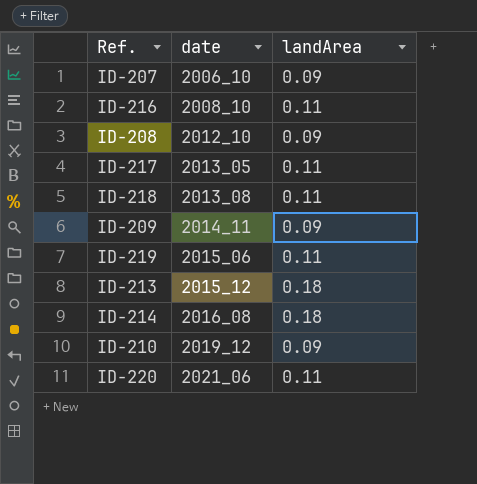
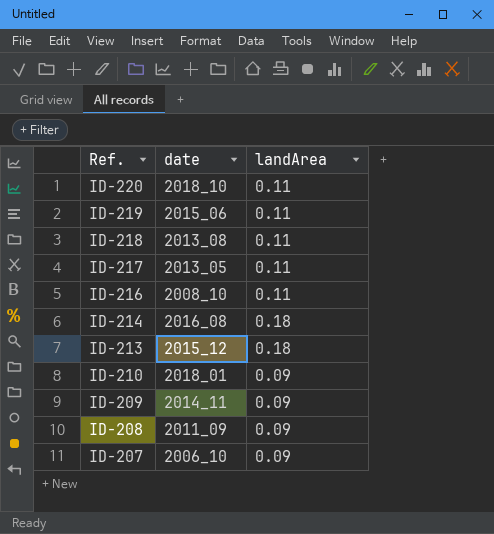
row order: date ascending -> Ref. descending
ID-220 | date: 2021_06 -> 2018_10
ID-210 | date: 2019_12 -> 2018_01
ID-208 | date: 2012_10 -> 2011_09

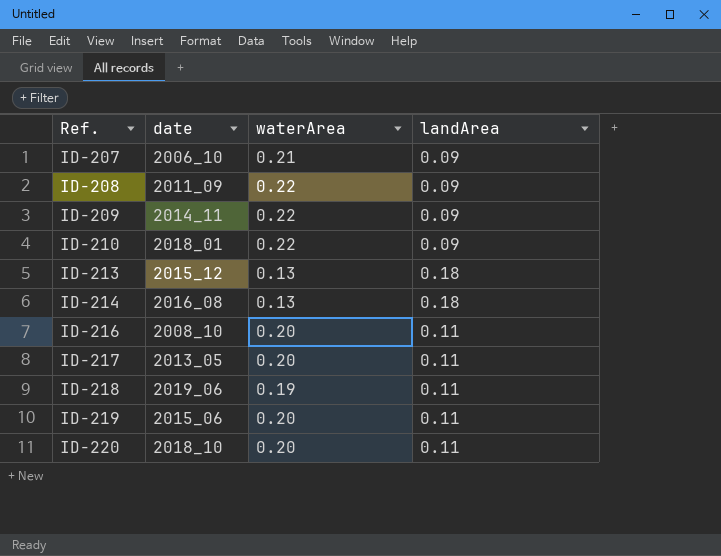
row order: Ref. descending -> Ref. ascending
column waterArea | position: none -> 3
ID-218 | date: 2013_08 -> 2019_06

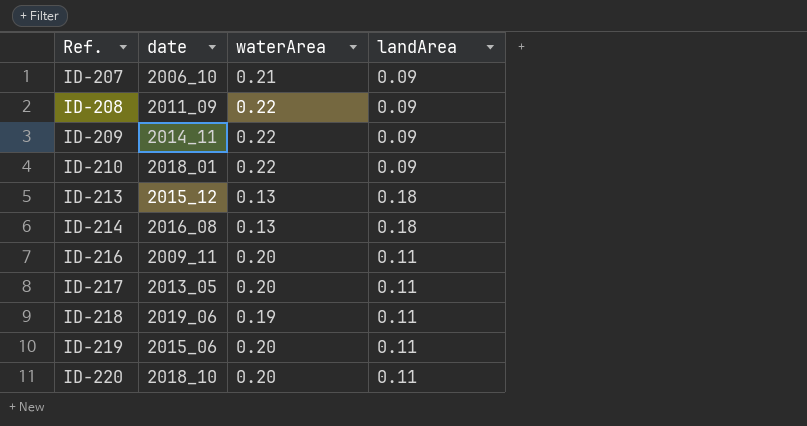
ID-216 | date: 2008_10 -> 2009_11

